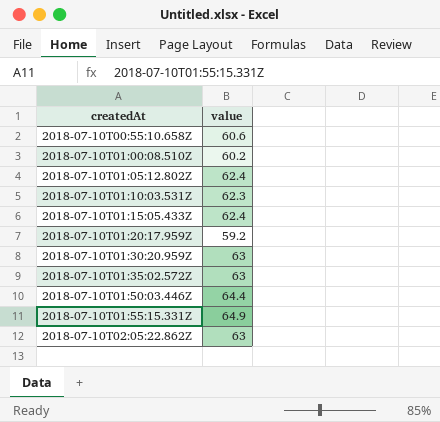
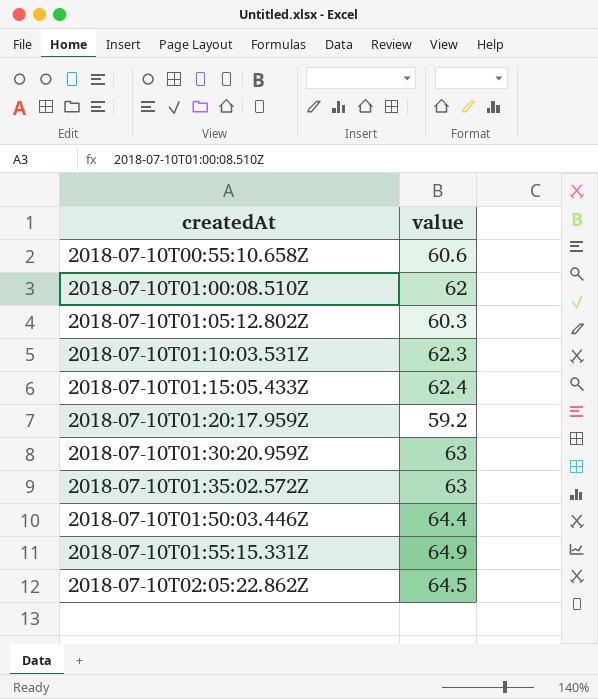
2018-07-10T01:00:08.510Z | value: 60.2 -> 62
2018-07-10T01:05:12.802Z | value: 62.4 -> 60.3
2018-07-10T02:05:22.862Z | value: 63 -> 64.5

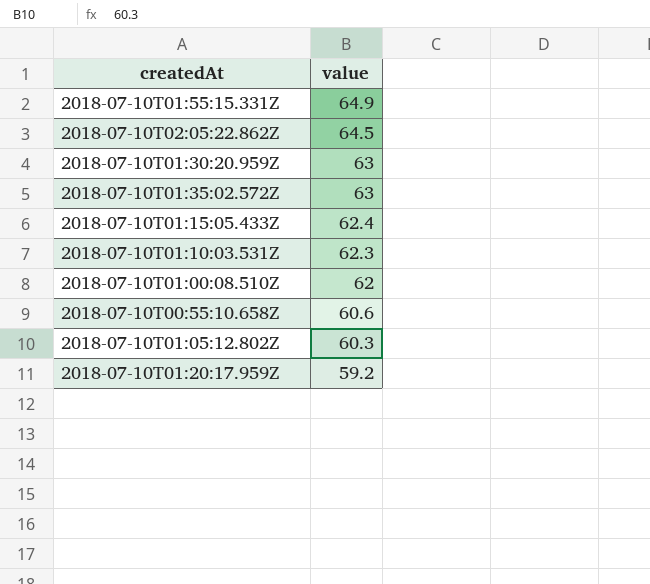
row order: createdAt ascending -> value descending
row 2018-07-10T01:50:03.446Z: 64.4 -> none

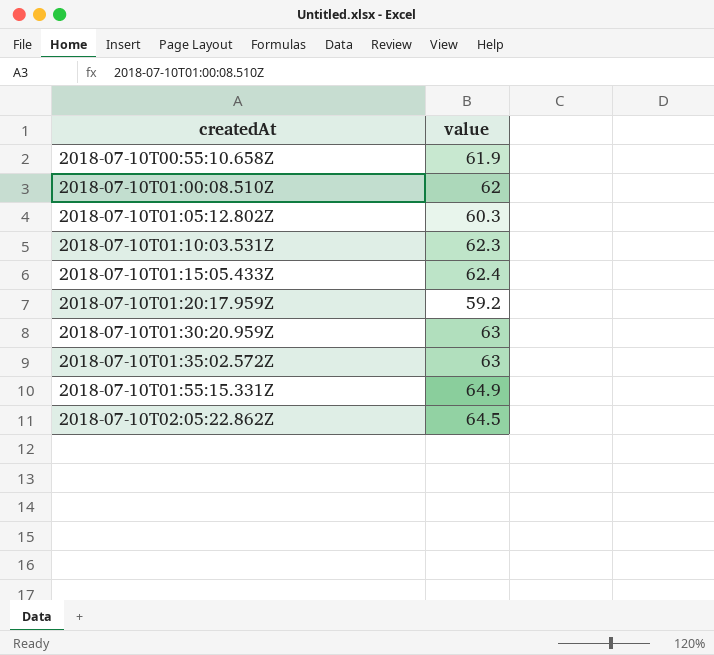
row order: value descending -> createdAt ascending
2018-07-10T00:55:10.658Z | value: 60.6 -> 61.9

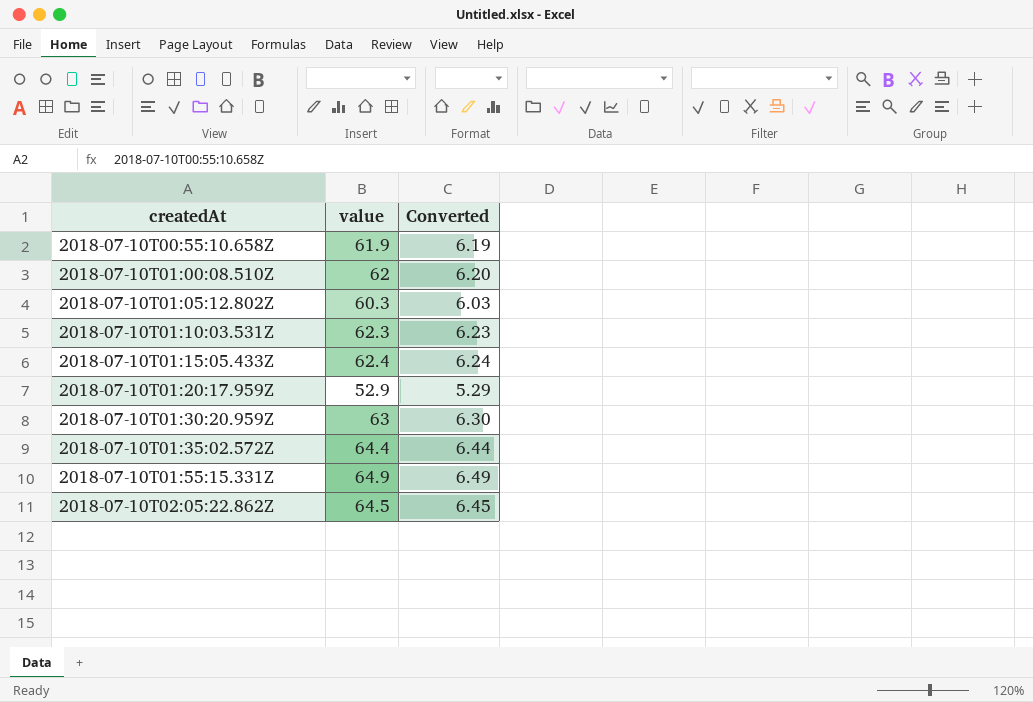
column Converted | formula: none -> [value] * 0.1
2018-07-10T01:20:17.959Z | value: 59.2 -> 52.9
2018-07-10T01:35:02.572Z | value: 63 -> 64.4

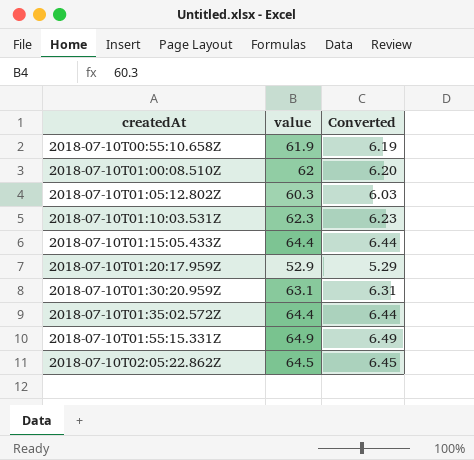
2018-07-10T01:15:05.433Z | value: 62.4 -> 64.4
2018-07-10T01:15:05.433Z | Converted: 6.24 -> 6.44
2018-07-10T01:30:20.959Z | value: 63 -> 63.1
2018-07-10T01:30:20.959Z | Converted: 6.30 -> 6.31

